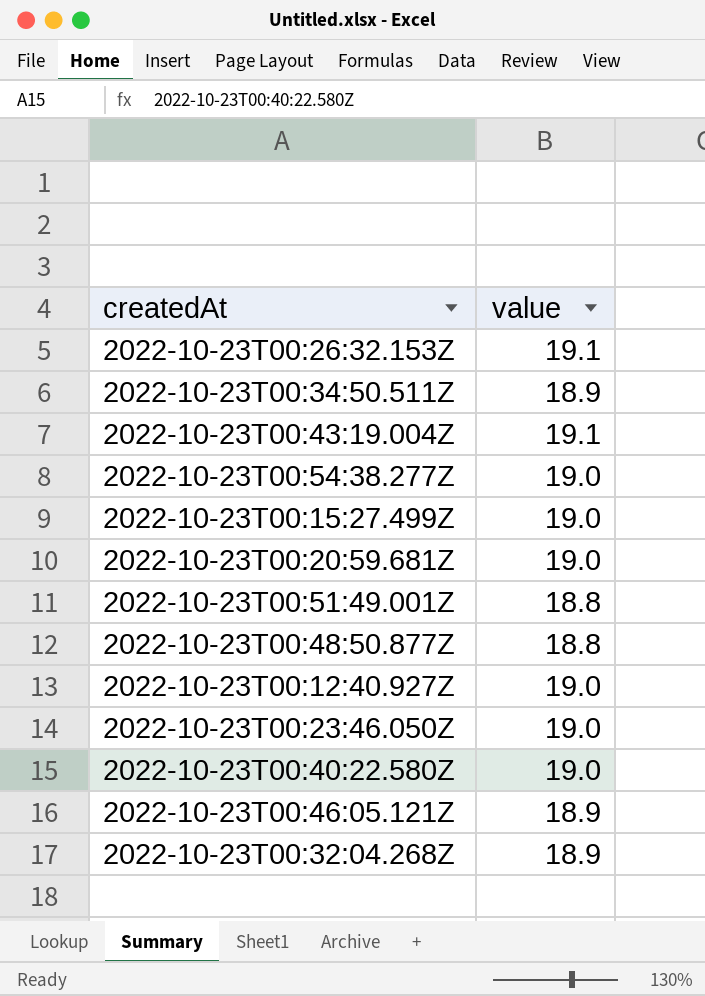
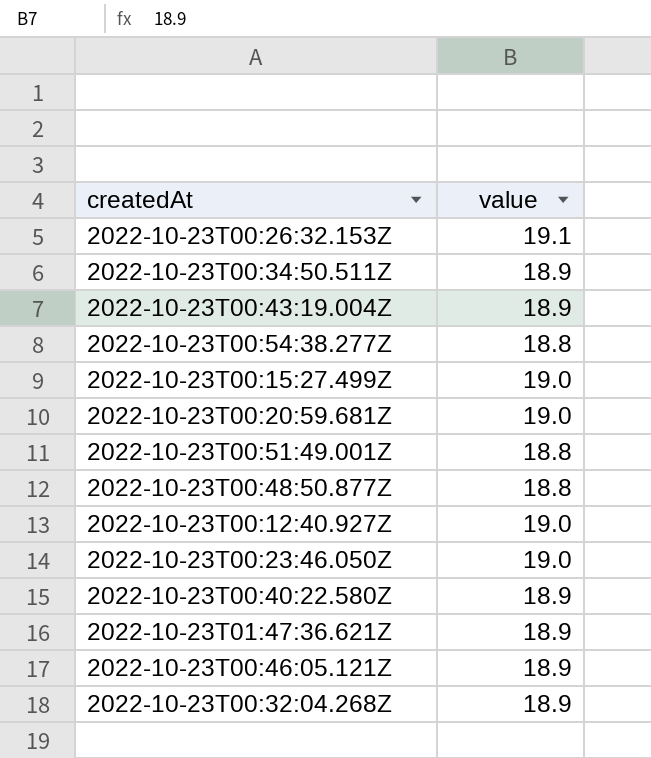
2022-10-23T00:43:19.004Z | value: 19.1 -> 18.9
2022-10-23T00:54:38.277Z | value: 19.0 -> 18.8
2022-10-23T00:40:22.580Z | value: 19.0 -> 18.9
row 2022-10-23T01:47:36.621Z: none -> 18.9

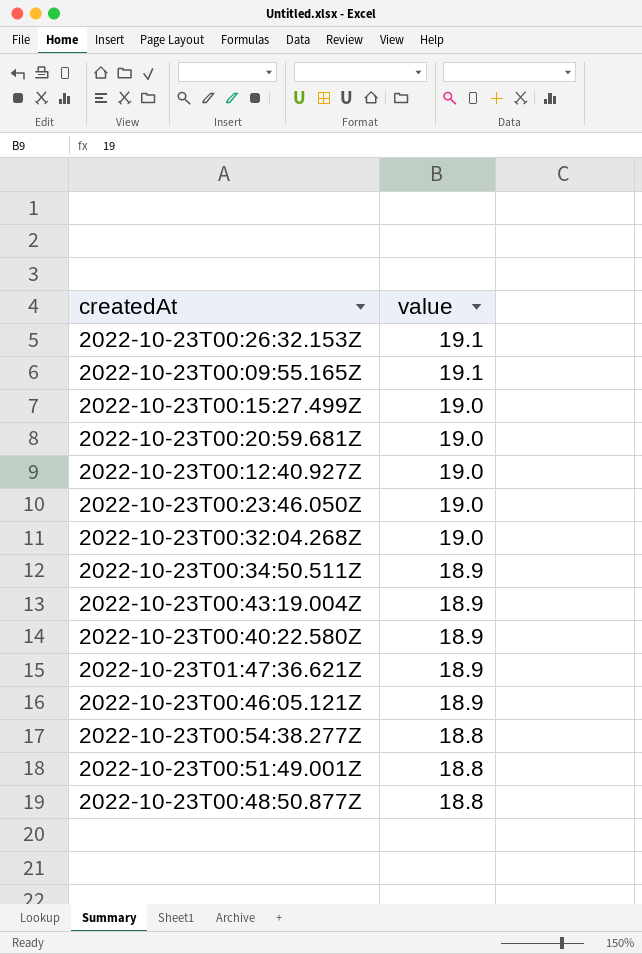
row order: none -> value descending
row 2022-10-23T00:09:55.165Z: none -> 19.1
2022-10-23T00:32:04.268Z | value: 18.9 -> 19.0

